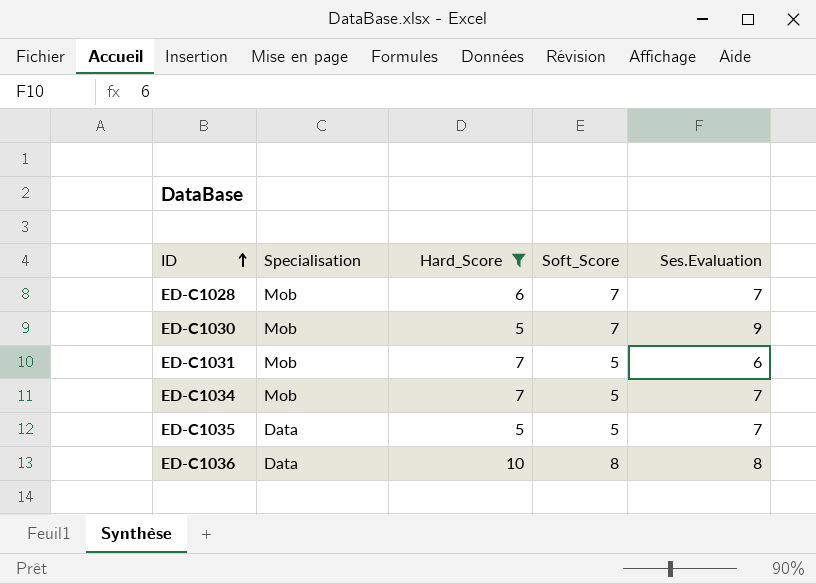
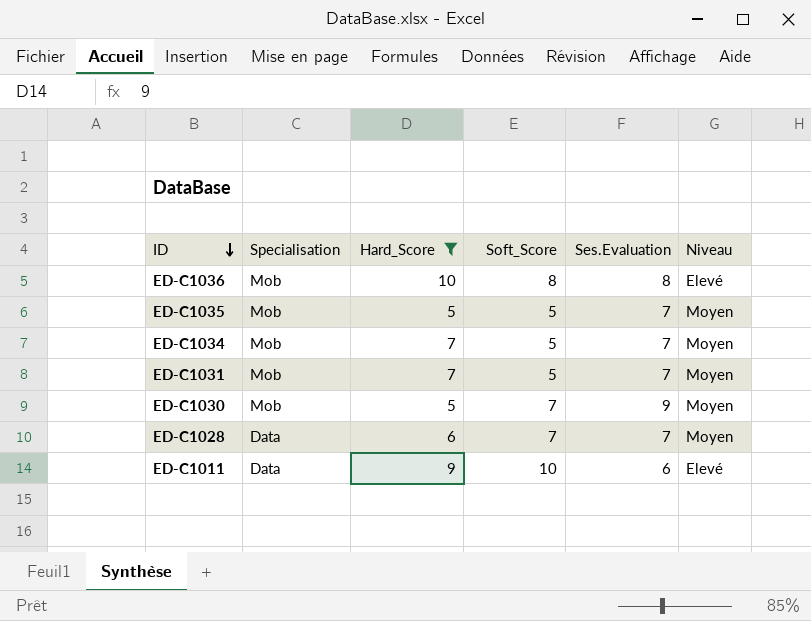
row order: ID ascending -> ID descending
column Niveau | position: none -> 6
ED-C1036 | Specialisation: Data -> Mob
ED-C1035 | Specialisation: Data -> Mob
ED-C1031 | Ses.Evaluation: 6 -> 7
ED-C1028 | Specialisation: Mob -> Data
row ED-C1011: none -> Data | 9 | 10 | 6 | Elevé

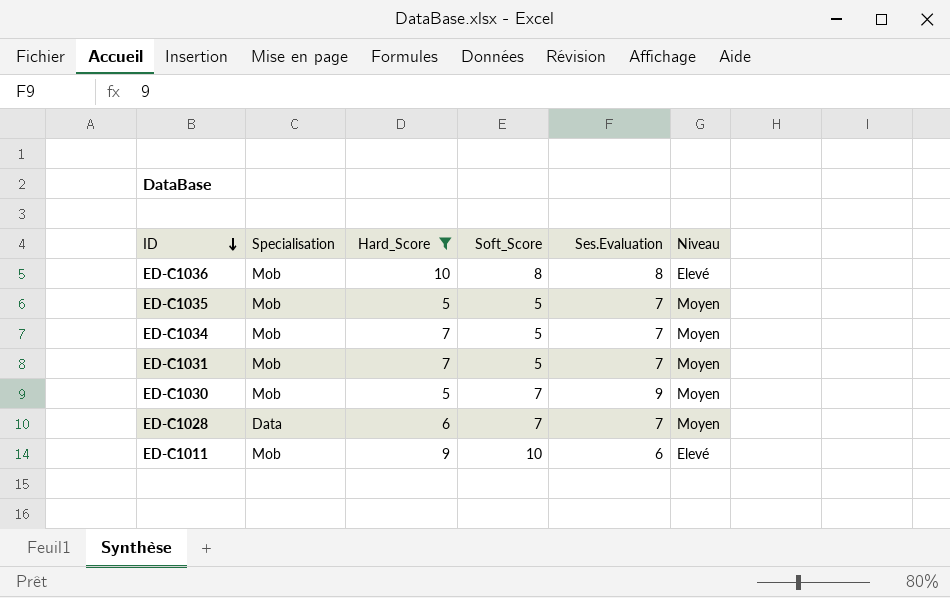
ED-C1011 | Specialisation: Data -> Mob

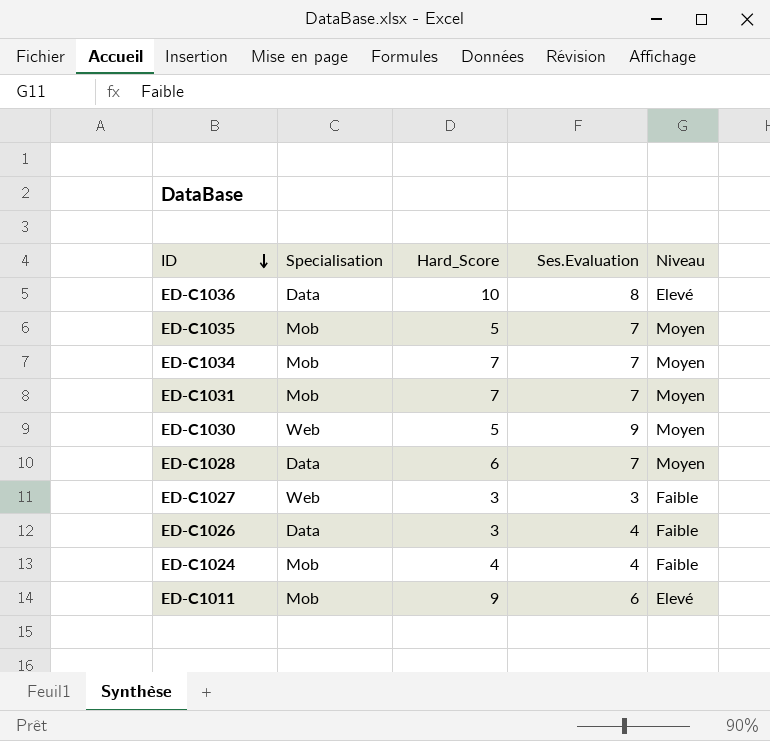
filter: Hard_Score >= 5 -> none
column Soft_Score | position: 4 -> none
ED-C1036 | Specialisation: Mob -> Data
ED-C1030 | Specialisation: Mob -> Web

